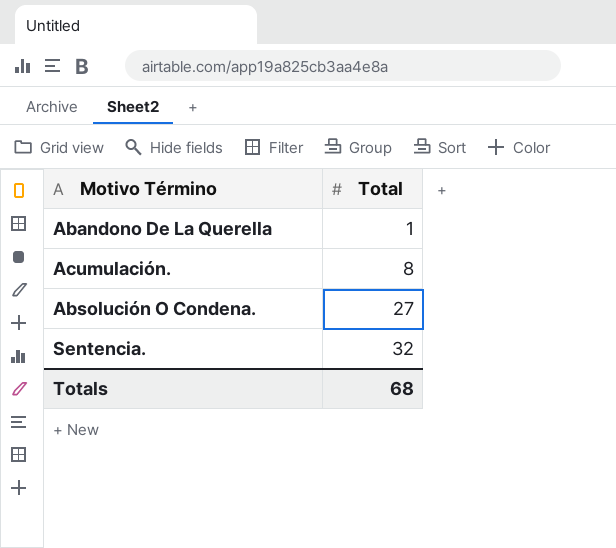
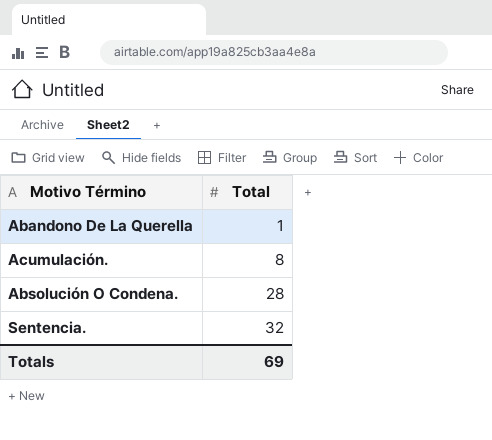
Absolución O Condena. | Total: 27 -> 28
Totals | Total: 68 -> 69

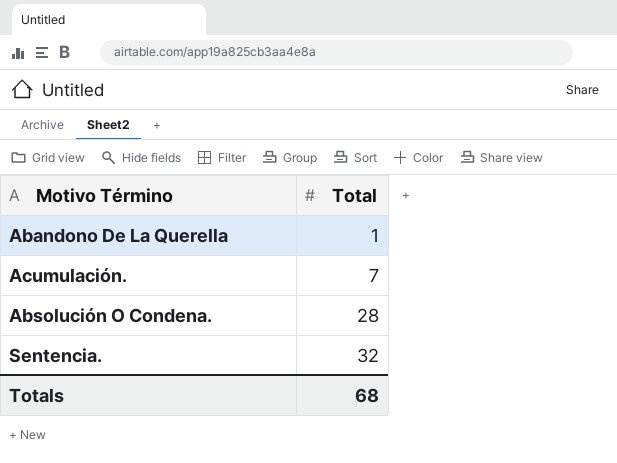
Acumulación. | Total: 8 -> 7
Totals | Total: 69 -> 68

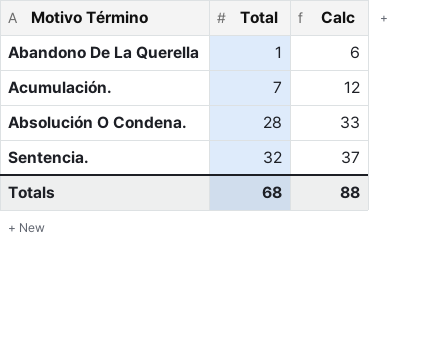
column Calc | formula: none -> [Total] + 5

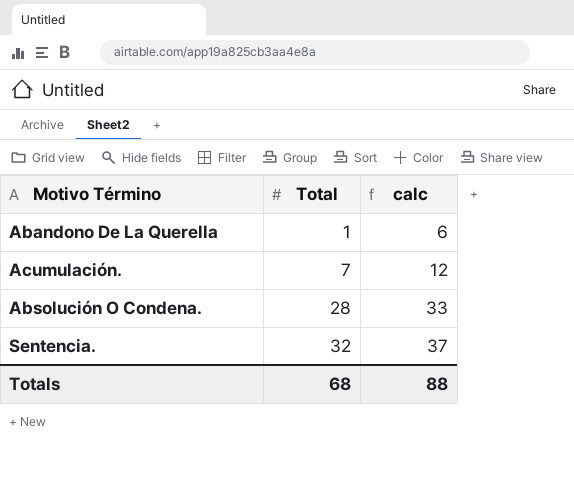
column name: Calc -> calc

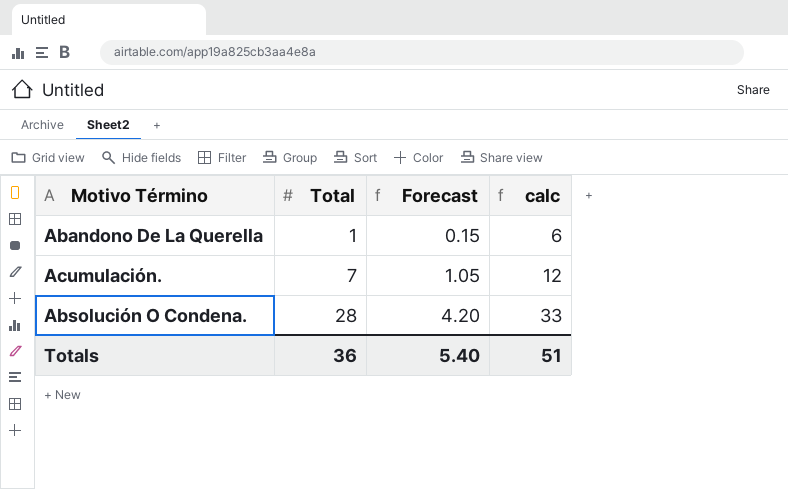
column Forecast | formula: none -> [Total] * 0.15
row Sentencia.: 32 | 37 -> none
Totals | Total: 68 -> 36
Totals | calc: 88 -> 51

